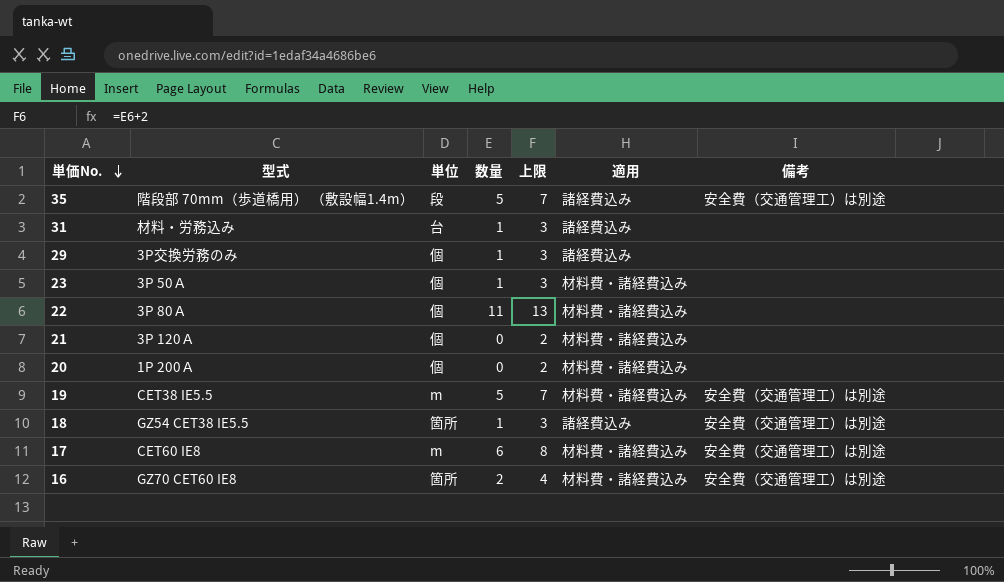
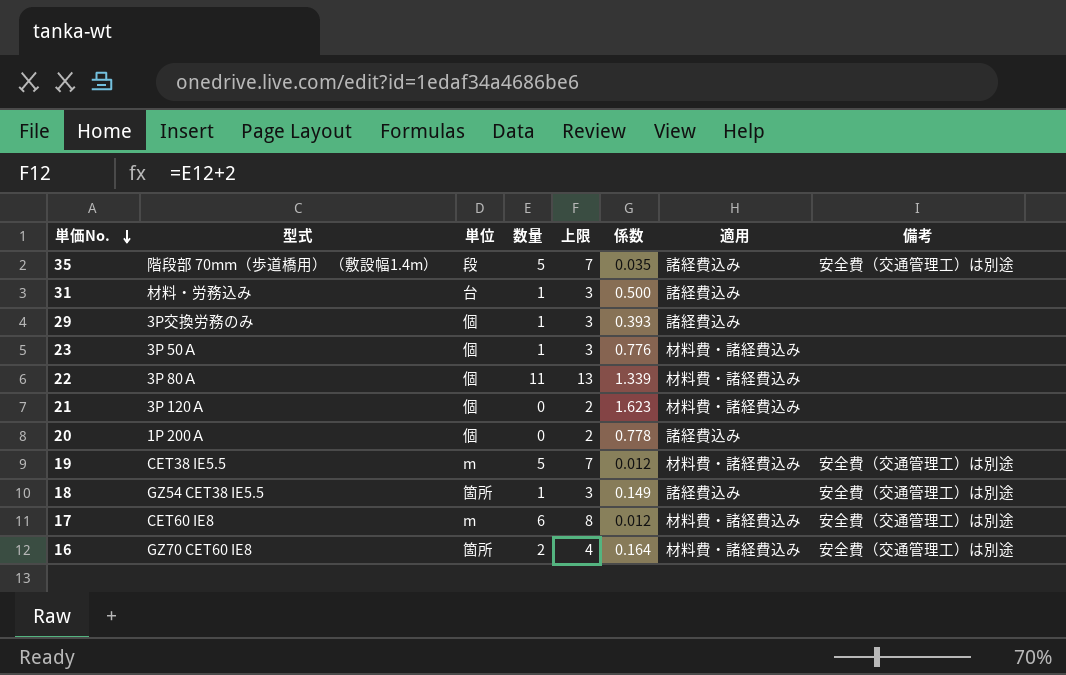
column 係数 | position: none -> 6
20 | 適用: 材料費・諸経費込み -> 諸経費込み

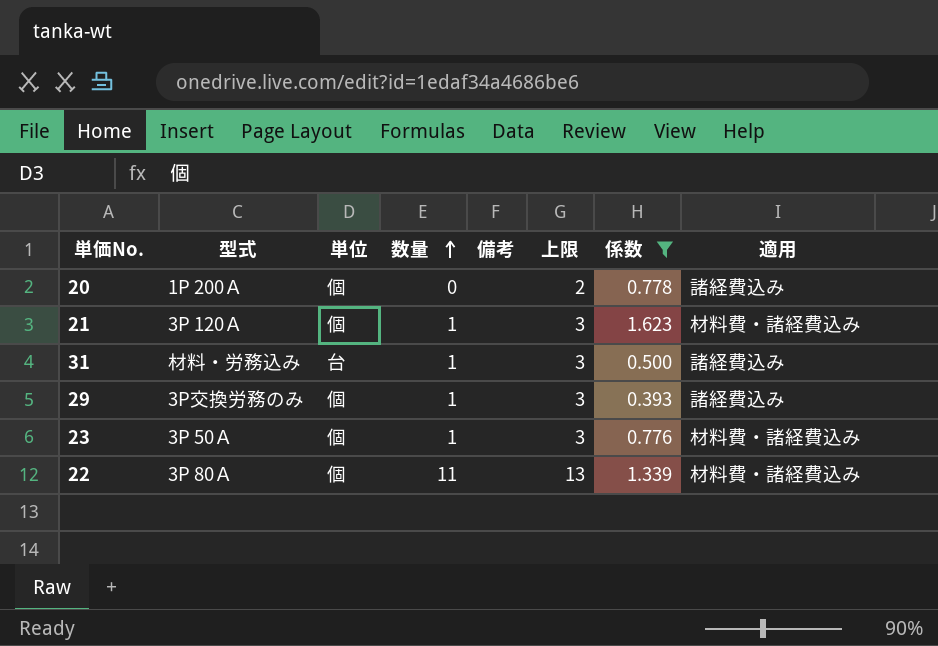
filter: none -> 係数 >= 0.393
row order: 単価No. descending -> 数量 ascending
column 備考 | position: 8 -> 5
21 | 数量: 0 -> 1
21 | 上限: 2 -> 3

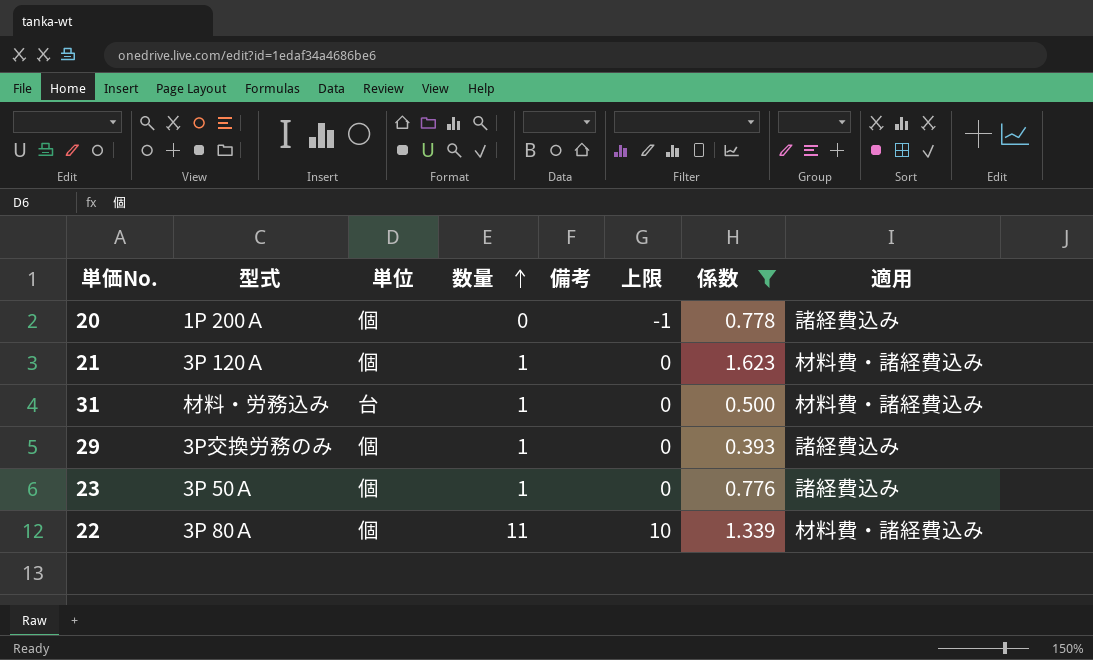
column 上限 | formula: [数量] + 2 -> [数量] - 1
31 | 適用: 諸経費込み -> 材料費・諸経費込み
23 | 適用: 材料費・諸経費込み -> 諸経費込み

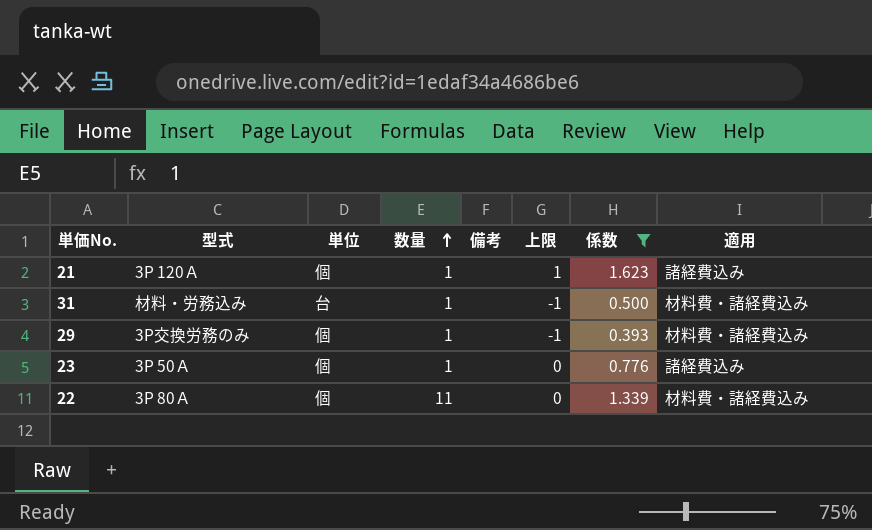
column 上限 | formula: [数量] - 1 -> [係数] - 1
row 20: 1P 200Ａ | 個 | 0 | none | -1 | 0.778 | 諸経費込み -> none
21 | 適用: 材料費・諸経費込み -> 諸経費込み
29 | 適用: 諸経費込み -> 材料費・諸経費込み

